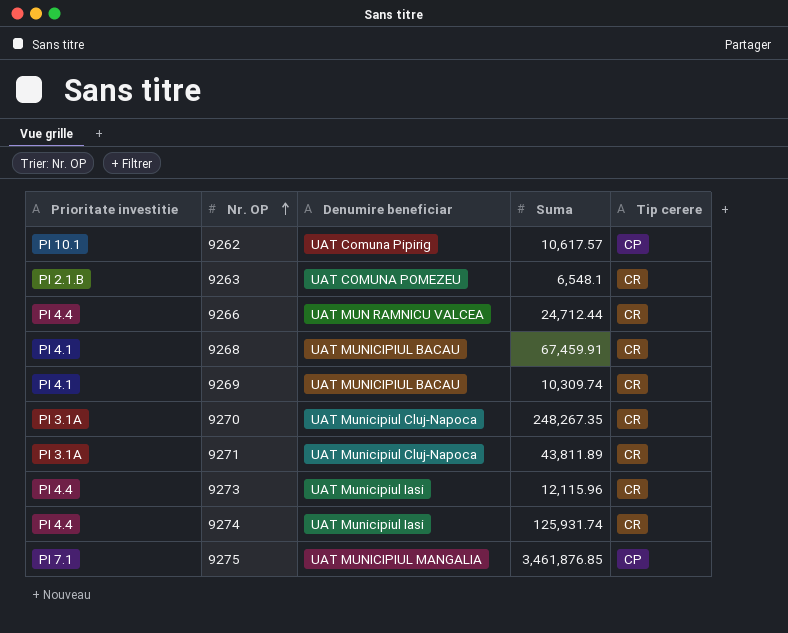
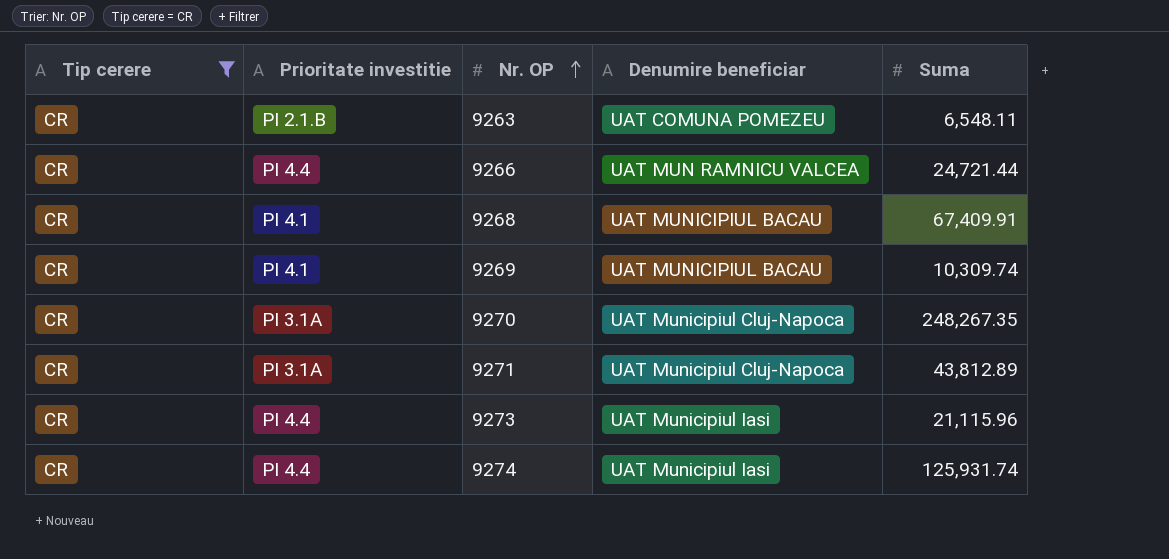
filter: none -> Tip cerere = CR
column Tip cerere | position: 5 -> 1
9263 | Suma: 6,548.1 -> 6,548.11
9266 | Suma: 24,712.44 -> 24,721.44
9268 | Suma: 67,459.91 -> 67,409.91
9271 | Suma: 43,811.89 -> 43,812.89
9273 | Suma: 12,115.96 -> 21,115.96

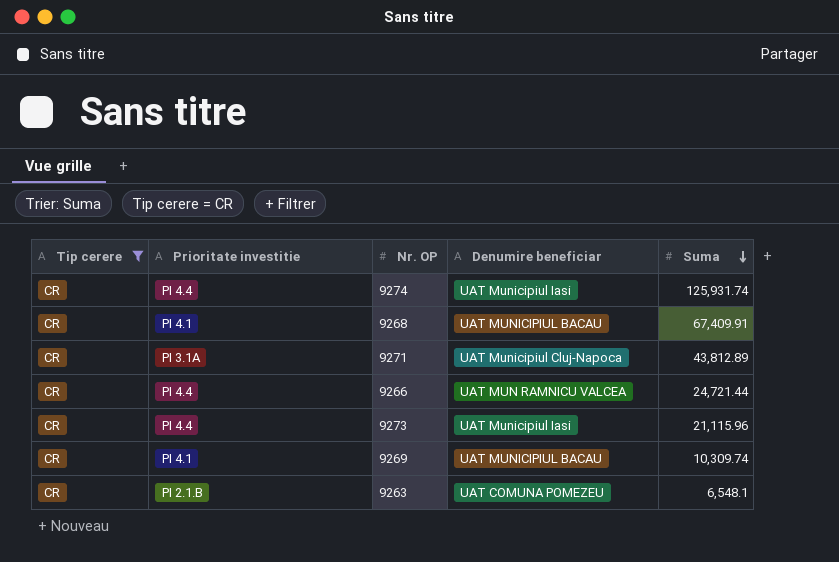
row order: Nr. OP ascending -> Suma descending
row 9270: CR | PI 3.1A | UAT Municipiul Cluj-Napoca | 248,267.35 -> none
9263 | Suma: 6,548.11 -> 6,548.1

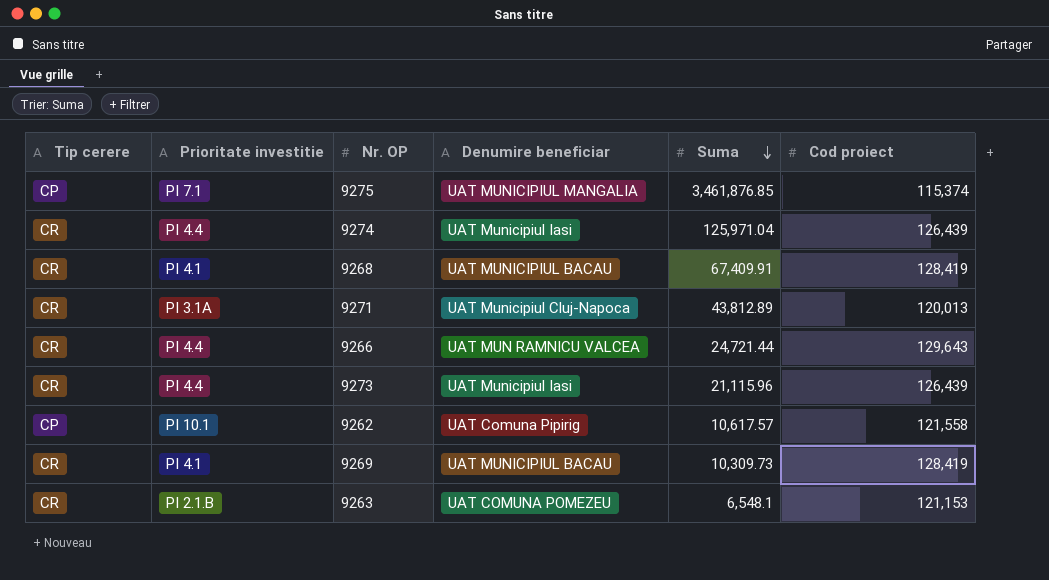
filter: Tip cerere = CR -> none
column Cod proiect | position: none -> 6
9274 | Suma: 125,931.74 -> 125,971.04
9269 | Suma: 10,309.74 -> 10,309.73

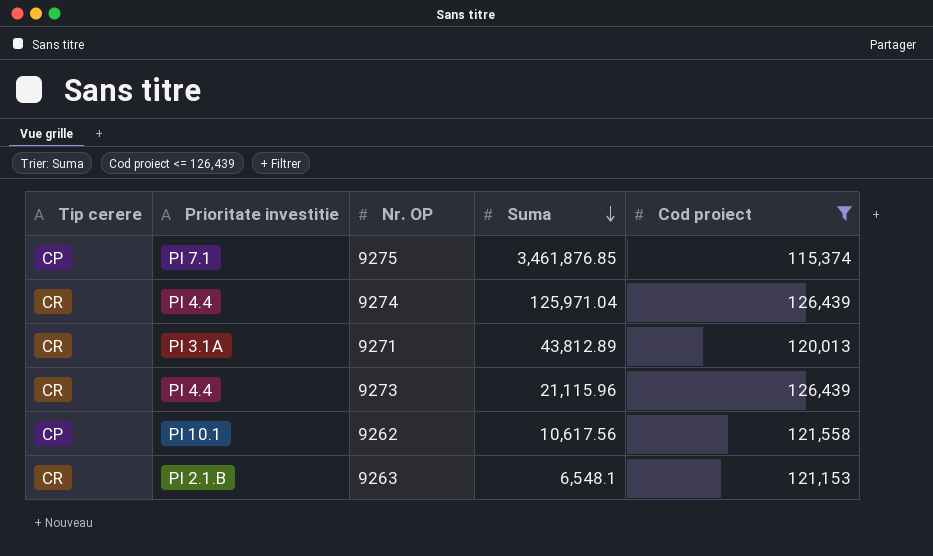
filter: none -> Cod proiect <= 126,439
column Denumire beneficiar | position: 4 -> none
9262 | Suma: 10,617.57 -> 10,617.56

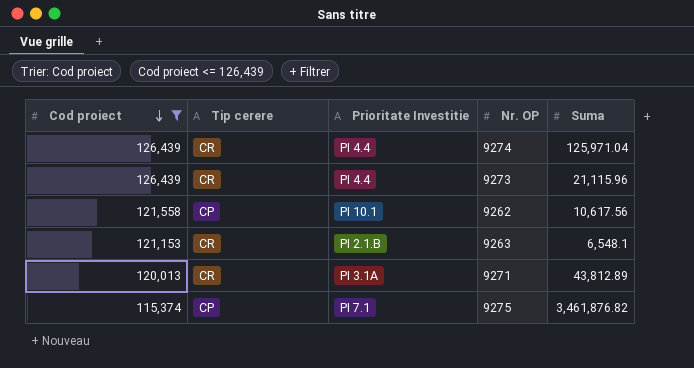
row order: Suma descending -> Cod proiect descending
column Cod proiect | position: 5 -> 1
column name: Prioritate investitie -> Prioritate Investitie
9275 | Suma: 3,461,876.85 -> 3,461,876.82

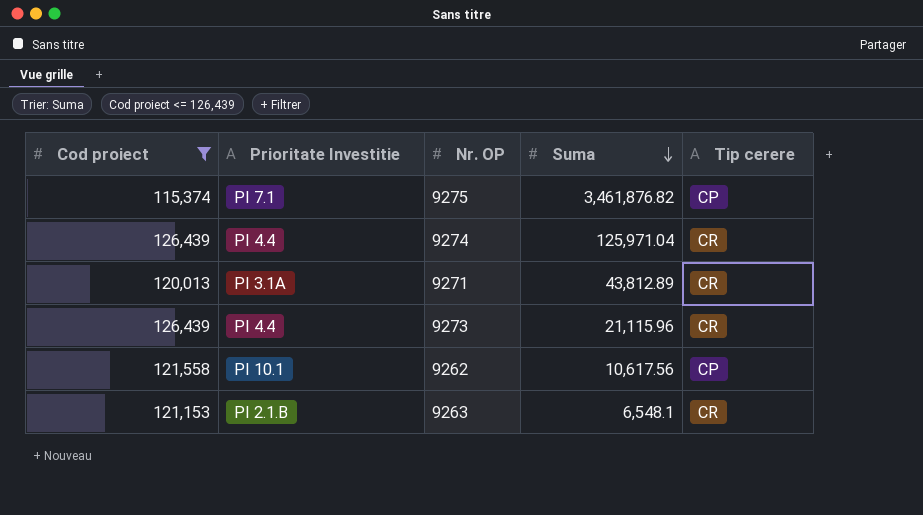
row order: Cod proiect descending -> Suma descending
column Tip cerere | position: 2 -> 5

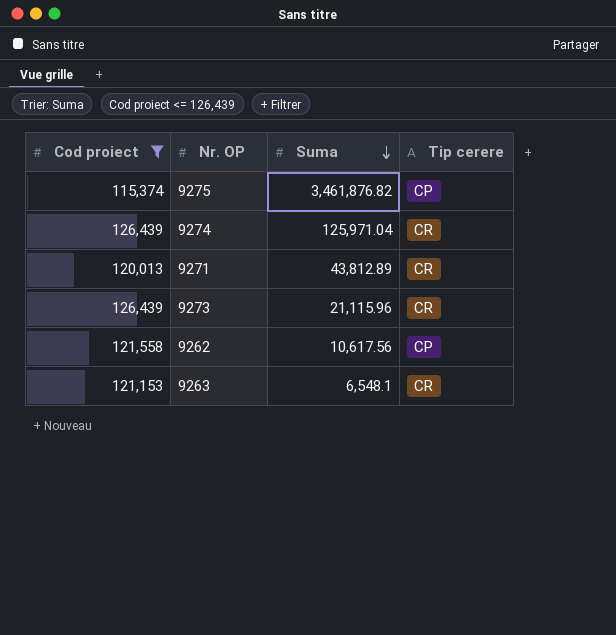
column Prioritate Investitie | position: 2 -> none

